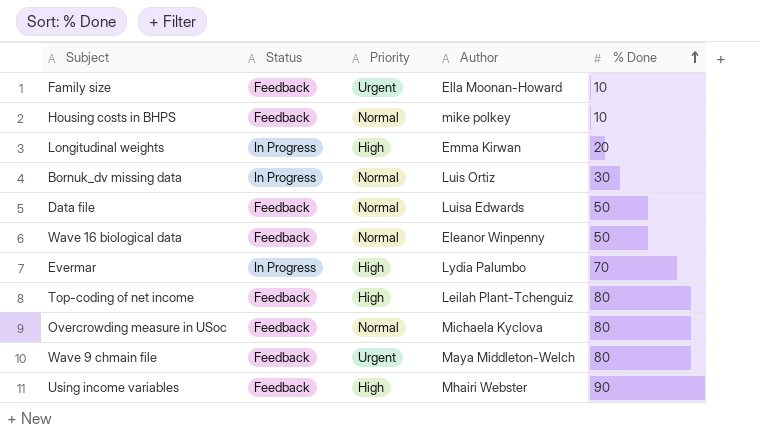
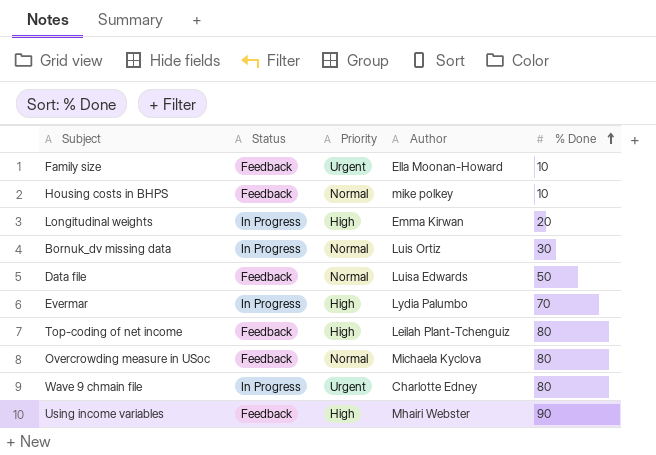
row Wave 16 biological data: Feedback | Normal | Eleanor Winpenny | 50 -> none
Wave 9 chmain file | Status: Feedback -> In Progress
Wave 9 chmain file | Author: Maya Middleton-Welch -> Charlotte Edney

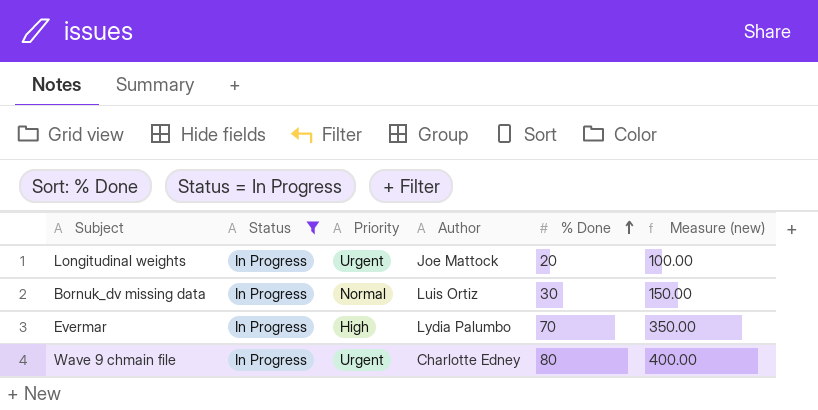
filter: none -> Status = In Progress
column Measure (new) | formula: none -> [% Done] * 5
Longitudinal weights | Priority: High -> Urgent
Longitudinal weights | Author: Emma Kirwan -> Joe Mattock

